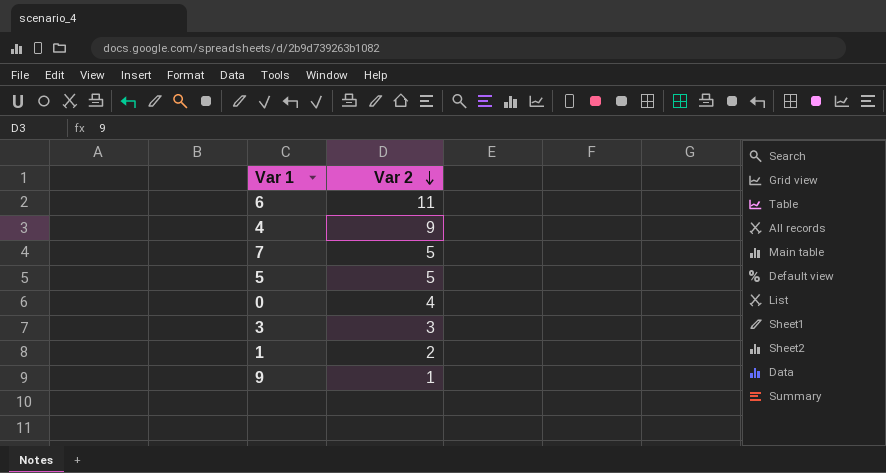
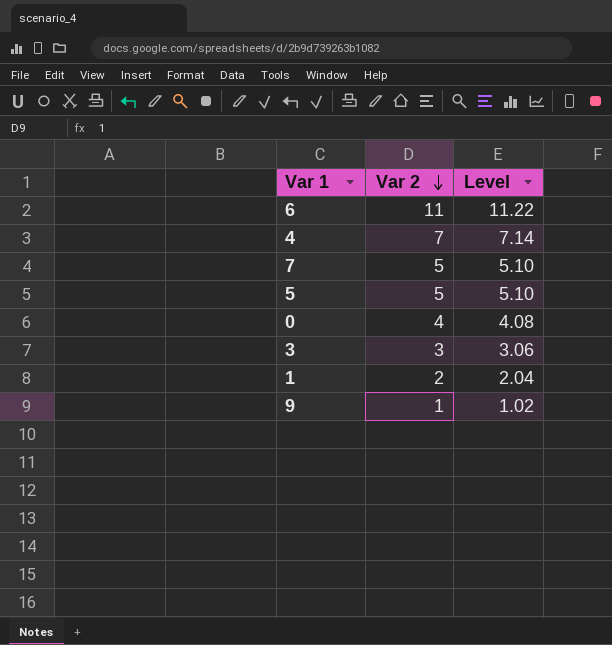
column Level | formula: none -> [Var 2] * 1.02
4 | Var 2: 9 -> 7

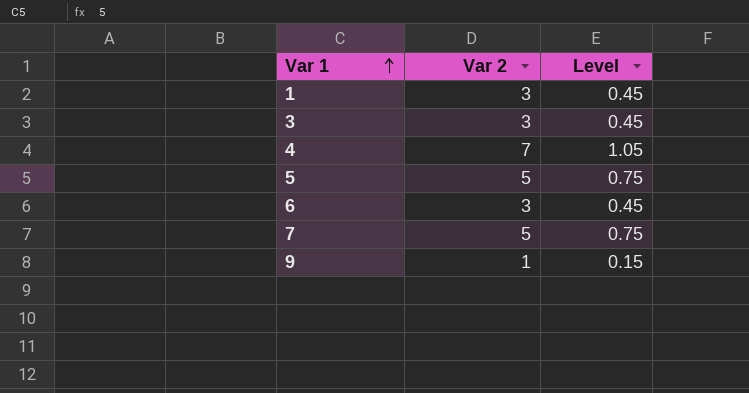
row order: Var 2 descending -> Var 1 ascending
column Level | formula: [Var 2] * 1.02 -> [Var 2] * 0.15
row 0: 4 | 4.08 -> none
1 | Var 2: 2 -> 3
6 | Var 2: 11 -> 3

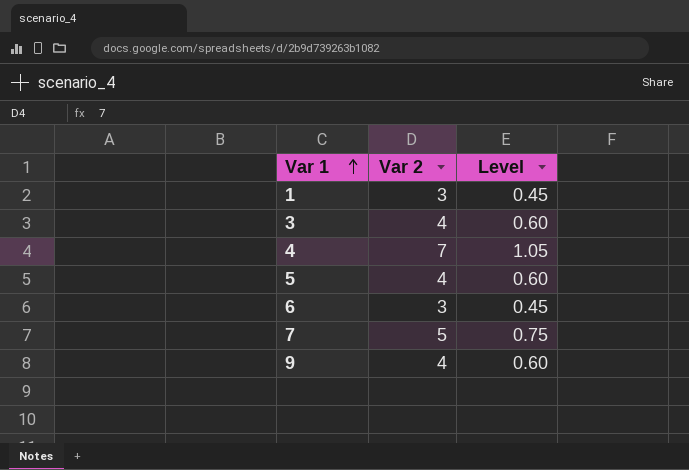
3 | Var 2: 3 -> 4
3 | Level: 0.45 -> 0.60
5 | Var 2: 5 -> 4
5 | Level: 0.75 -> 0.60
9 | Var 2: 1 -> 4
9 | Level: 0.15 -> 0.60

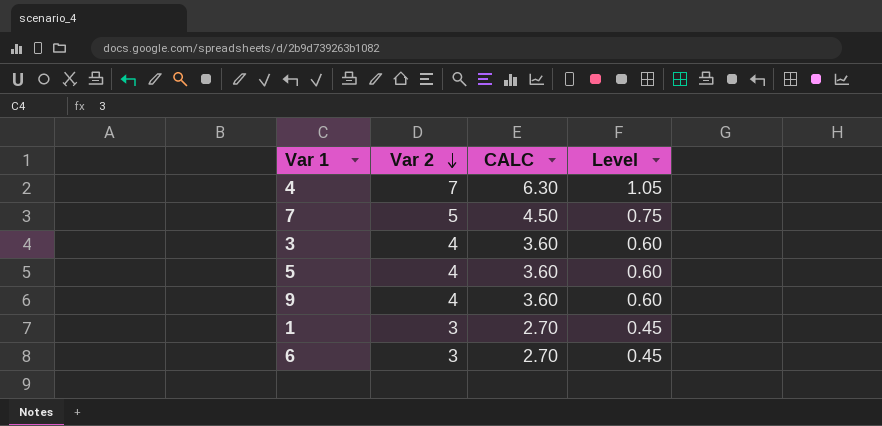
row order: Var 1 ascending -> Var 2 descending
column CALC | formula: none -> [Var 2] * 0.9

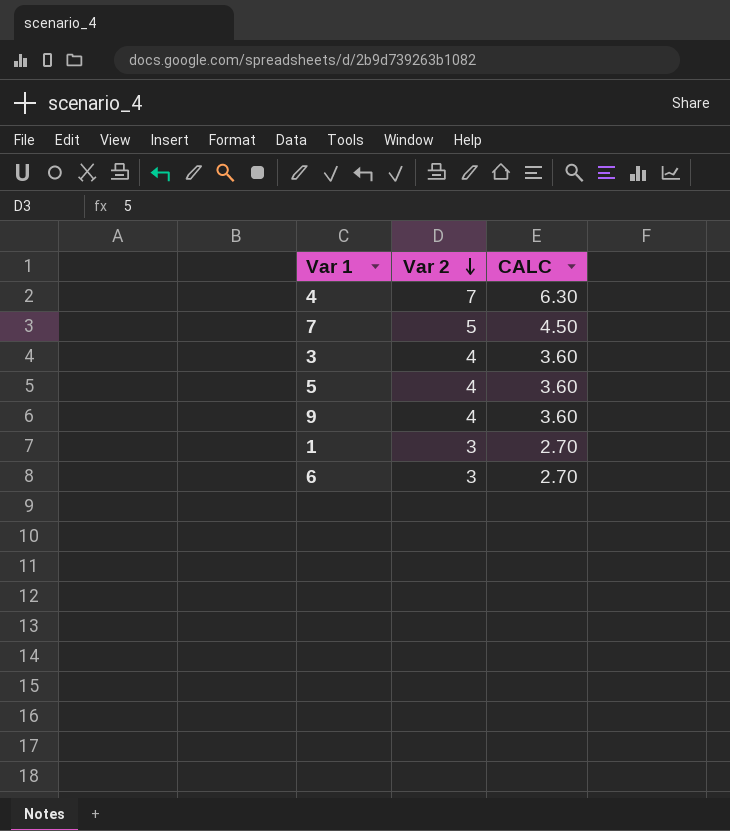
column Level | formula: [Var 2] * 0.15 -> none

